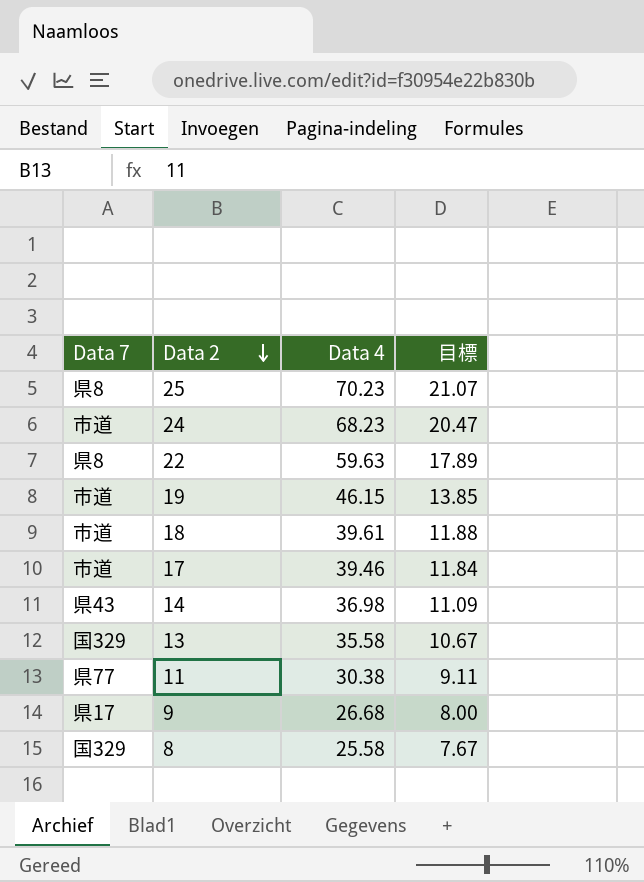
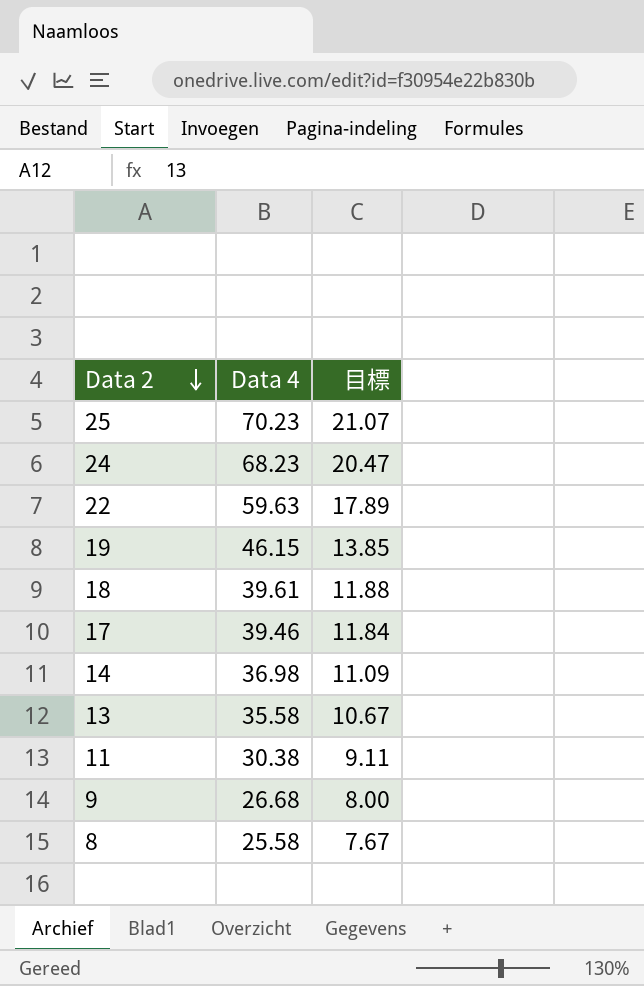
column Data 7 | position: 1 -> none

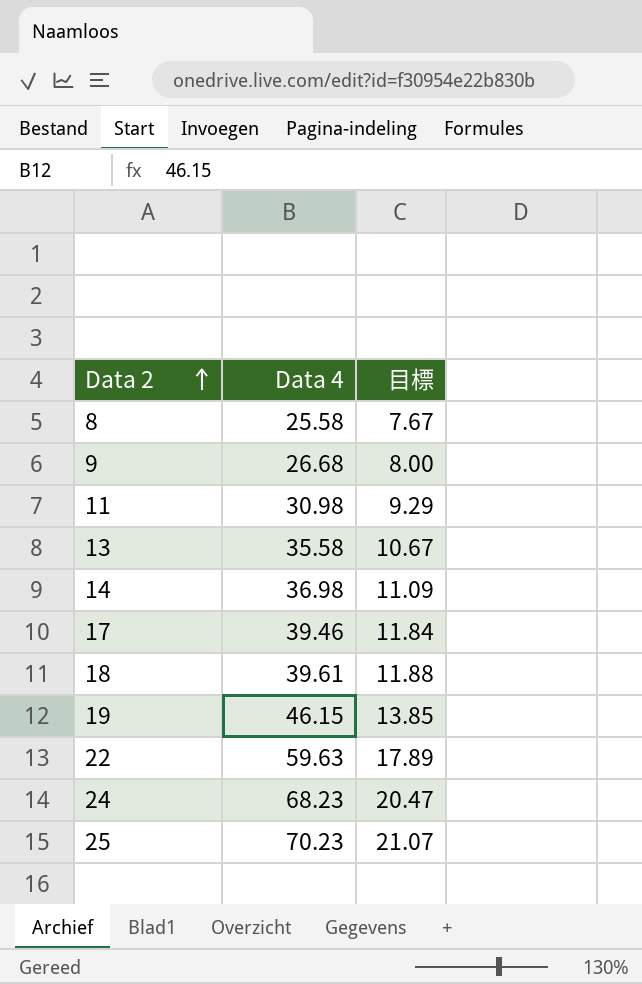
row order: Data 2 descending -> Data 2 ascending
11 | Data 4: 30.38 -> 30.98
11 | 目標: 9.11 -> 9.29

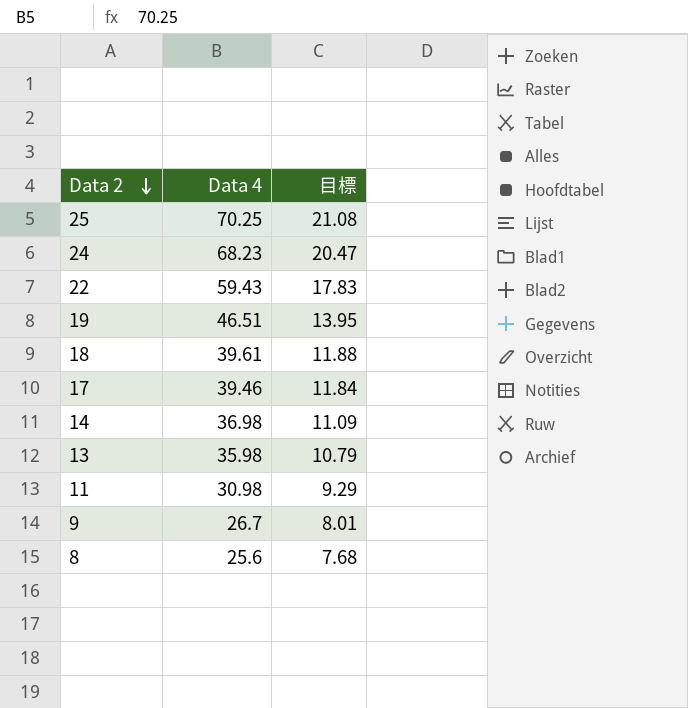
row order: Data 2 ascending -> Data 2 descending
25 | Data 4: 70.23 -> 70.25
25 | 目標: 21.07 -> 21.08
22 | Data 4: 59.63 -> 59.43
22 | 目標: 17.89 -> 17.83
19 | Data 4: 46.15 -> 46.51
19 | 目標: 13.85 -> 13.95
13 | Data 4: 35.58 -> 35.98
13 | 目標: 10.67 -> 10.79
9 | Data 4: 26.68 -> 26.7
9 | 目標: 8.00 -> 8.01
8 | Data 4: 25.58 -> 25.6
8 | 目標: 7.67 -> 7.68

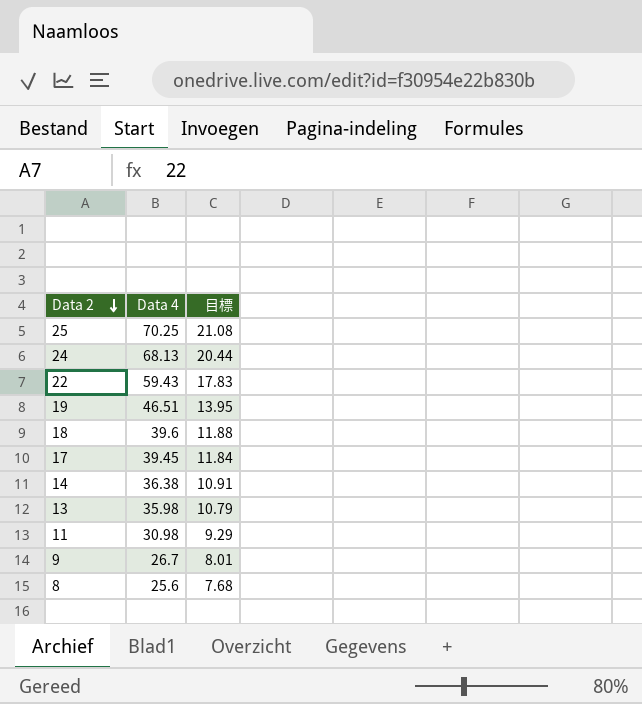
24 | Data 4: 68.23 -> 68.13
24 | 目標: 20.47 -> 20.44
18 | Data 4: 39.61 -> 39.6
17 | Data 4: 39.46 -> 39.45
14 | Data 4: 36.98 -> 36.38
14 | 目標: 11.09 -> 10.91

